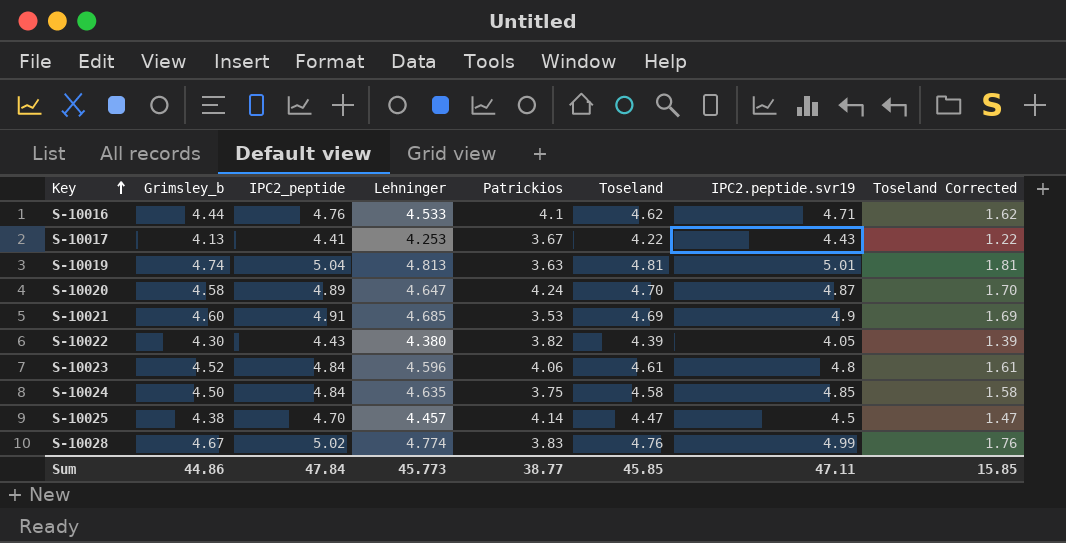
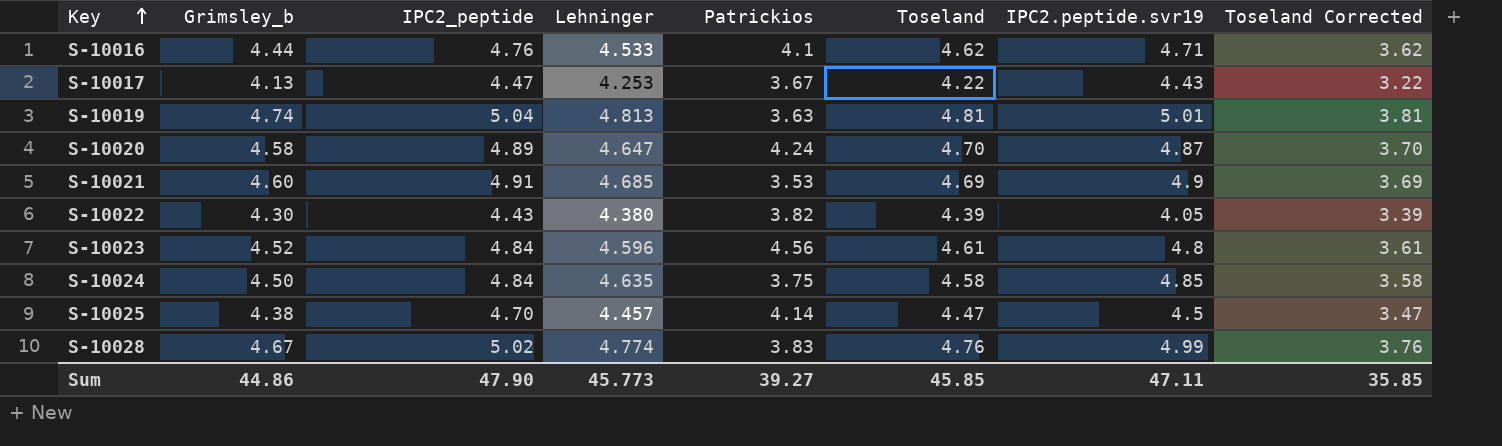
column Toseland Corrected | formula: [Toseland] - 3 -> [Toseland] - 1
S-10017 | IPC2_peptide: 4.41 -> 4.47
S-10023 | Patrickios: 4.06 -> 4.56
Sum | IPC2_peptide: 47.84 -> 47.90
Sum | Patrickios: 38.77 -> 39.27
Sum | Toseland Corrected: 15.85 -> 35.85

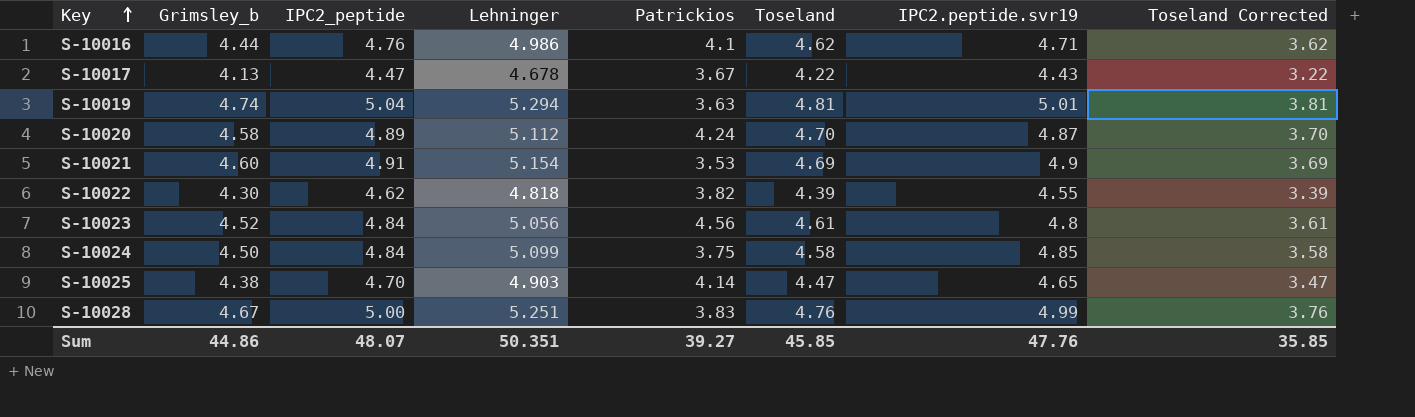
S-10016 | Lehninger: 4.533 -> 4.986
S-10017 | Lehninger: 4.253 -> 4.678
S-10019 | Lehninger: 4.813 -> 5.294
S-10020 | Lehninger: 4.647 -> 5.112
S-10021 | Lehninger: 4.685 -> 5.154
S-10022 | IPC2_peptide: 4.43 -> 4.62
S-10022 | Lehninger: 4.380 -> 4.818
S-10022 | IPC2.peptide.svr19: 4.05 -> 4.55
S-10023 | Lehninger: 4.596 -> 5.056
S-10024 | Lehninger: 4.635 -> 5.099
S-10025 | Lehninger: 4.457 -> 4.903
S-10025 | IPC2.peptide.svr19: 4.5 -> 4.65
S-10028 | IPC2_peptide: 5.02 -> 5.00
S-10028 | Lehninger: 4.774 -> 5.251
Sum | IPC2_peptide: 47.90 -> 48.07
Sum | Lehninger: 45.773 -> 50.351
Sum | IPC2.peptide.svr19: 47.11 -> 47.76

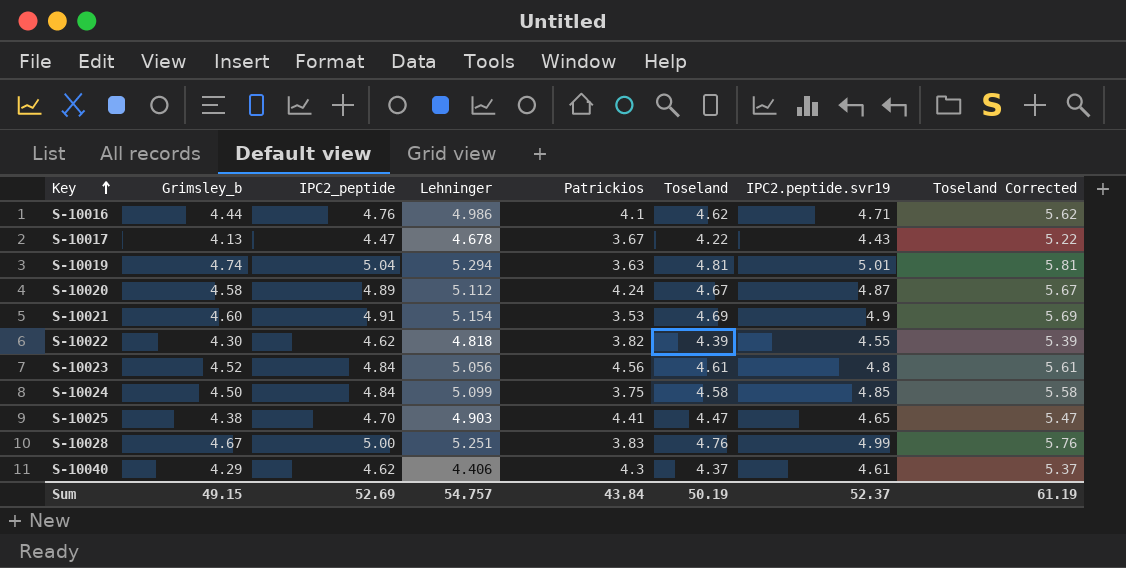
column Toseland Corrected | formula: [Toseland] - 1 -> [Toseland] + 1
S-10020 | Toseland: 4.70 -> 4.67
S-10025 | Patrickios: 4.14 -> 4.41
row S-10040: none -> 4.29 | 4.62 | 4.406 | 4.3 | 4.37 | 4.61 | 5.37
Sum | Grimsley_b: 44.86 -> 49.15
Sum | IPC2_peptide: 48.07 -> 52.69
Sum | Lehninger: 50.351 -> 54.757
Sum | Patrickios: 39.27 -> 43.84
Sum | Toseland: 45.85 -> 50.19
Sum | IPC2.peptide.svr19: 47.76 -> 52.37
Sum | Toseland Corrected: 35.85 -> 61.19

